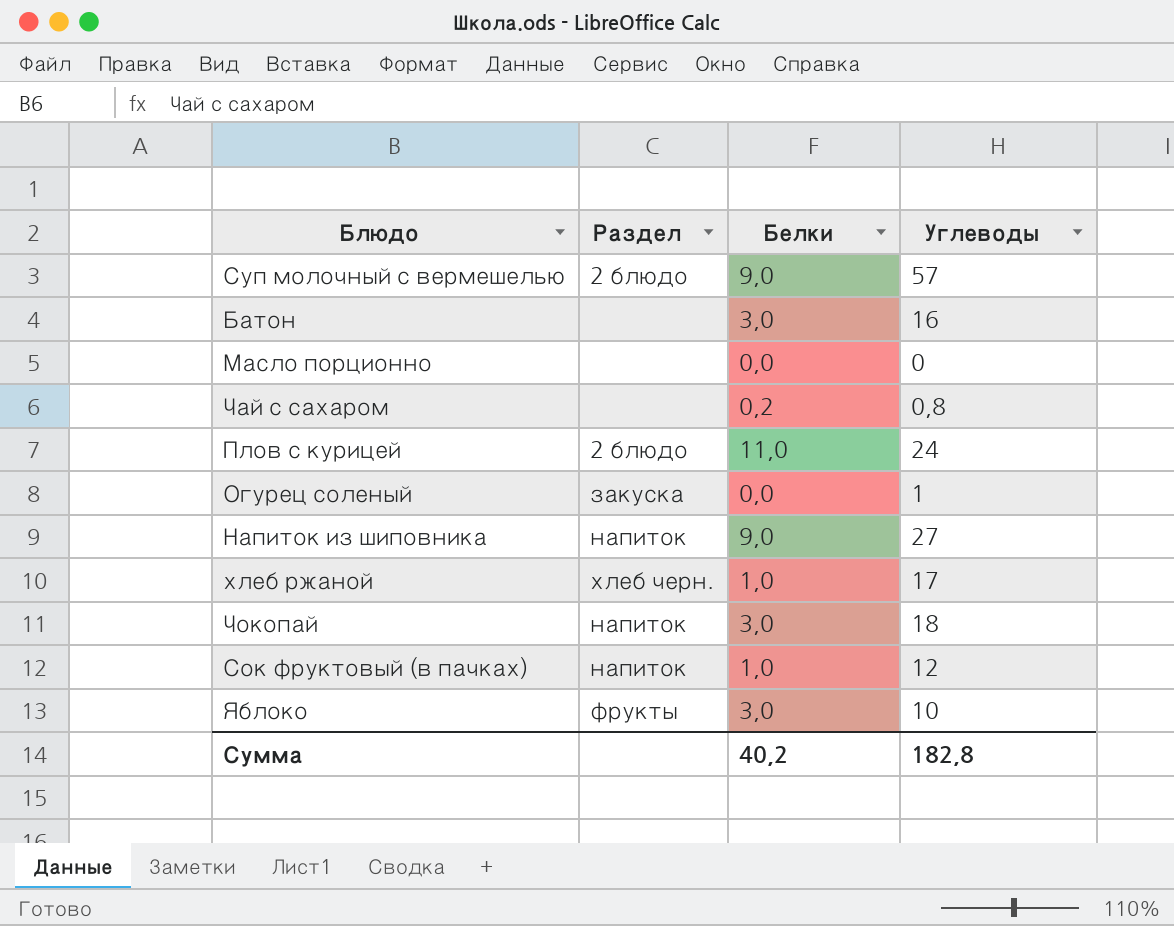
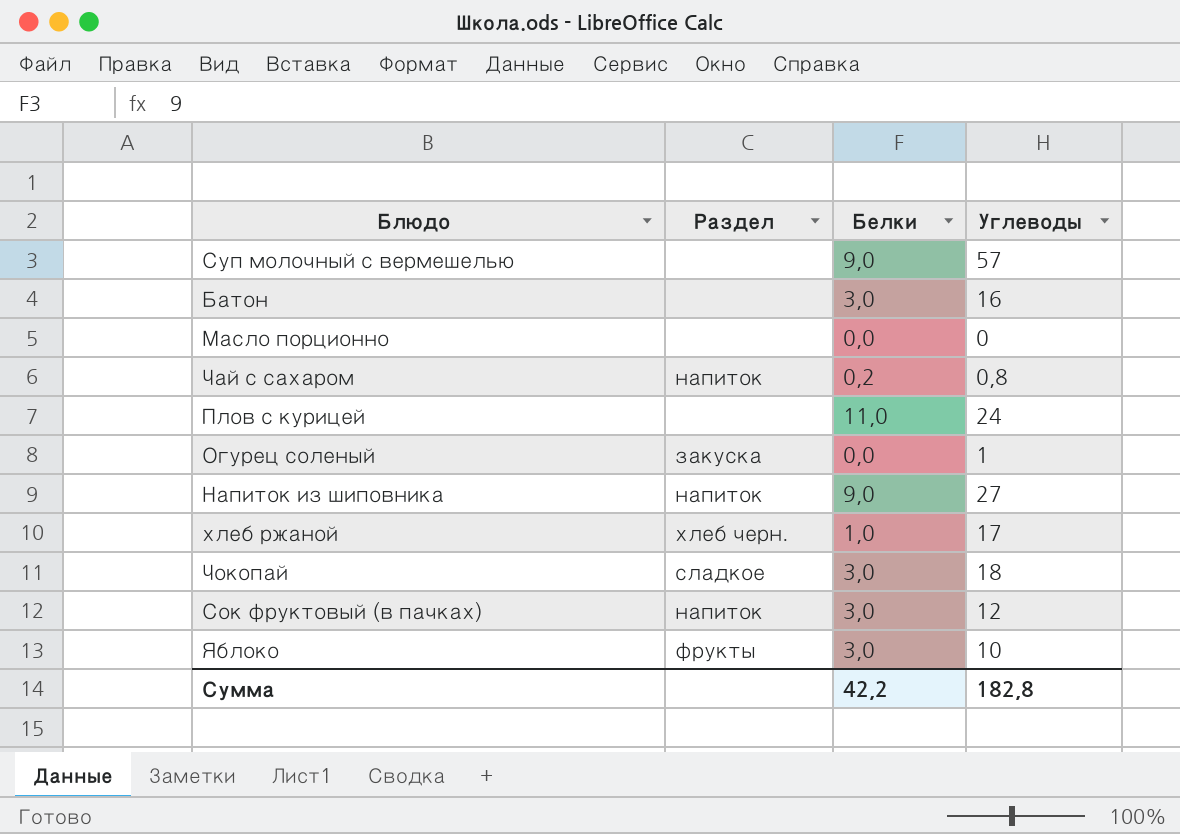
Суп молочный с вермешелью | Раздел: 2 блюдо -> none
Чай с сахаром | Раздел: none -> напиток
Плов с курицей | Раздел: 2 блюдо -> none
Чокопай | Раздел: напиток -> сладкое
Сок фруктовый (в пачках) | Белки: 1,0 -> 3,0
Сумма | Белки: 40,2 -> 42,2

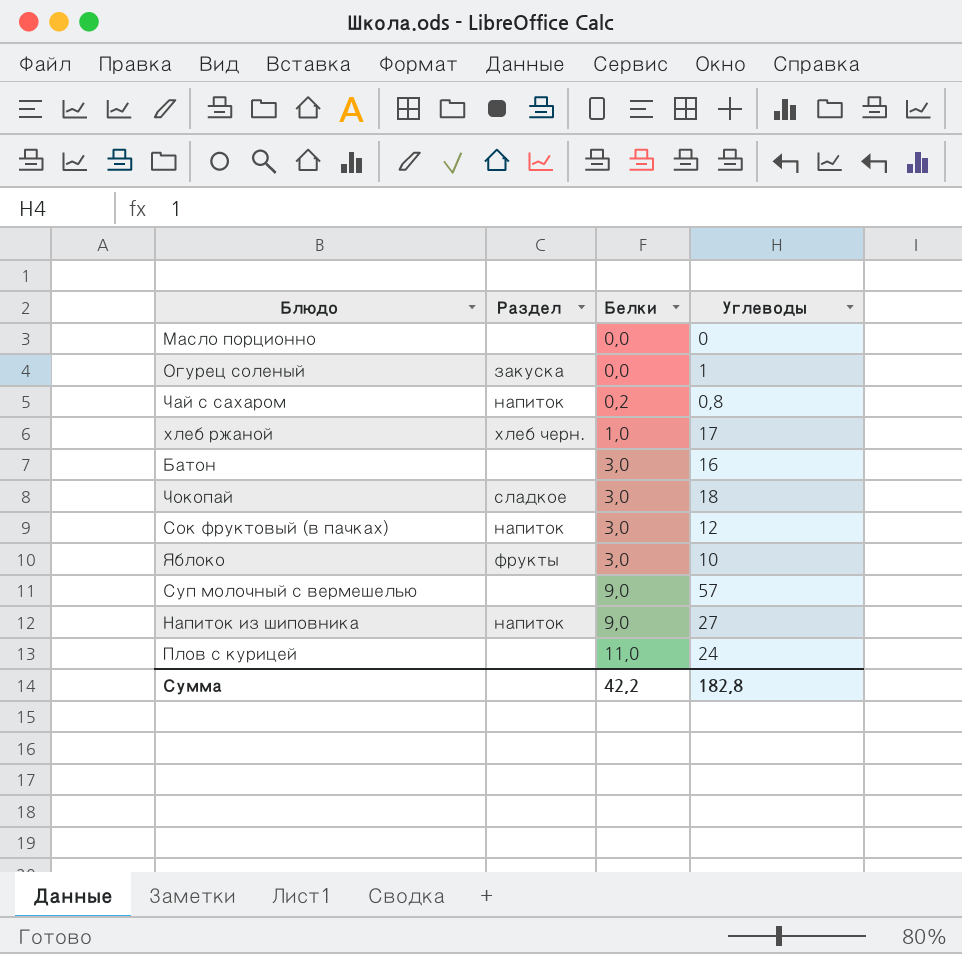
row order: none -> Белки ascending

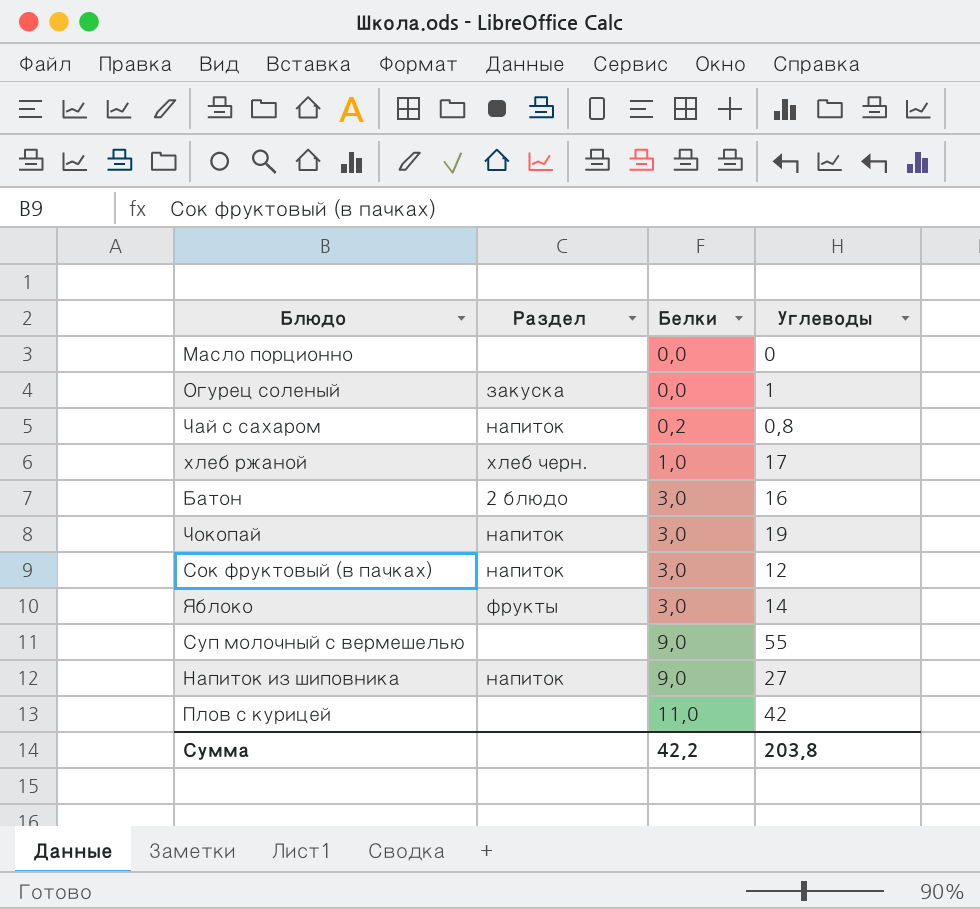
Батон | Раздел: none -> 2 блюдо
Чокопай | Раздел: сладкое -> напиток
Чокопай | Углеводы: 18 -> 19
Яблоко | Углеводы: 10 -> 14
Суп молочный с вермешелью | Углеводы: 57 -> 55
Плов с курицей | Углеводы: 24 -> 42
Сумма | Углеводы: 182,8 -> 203,8

